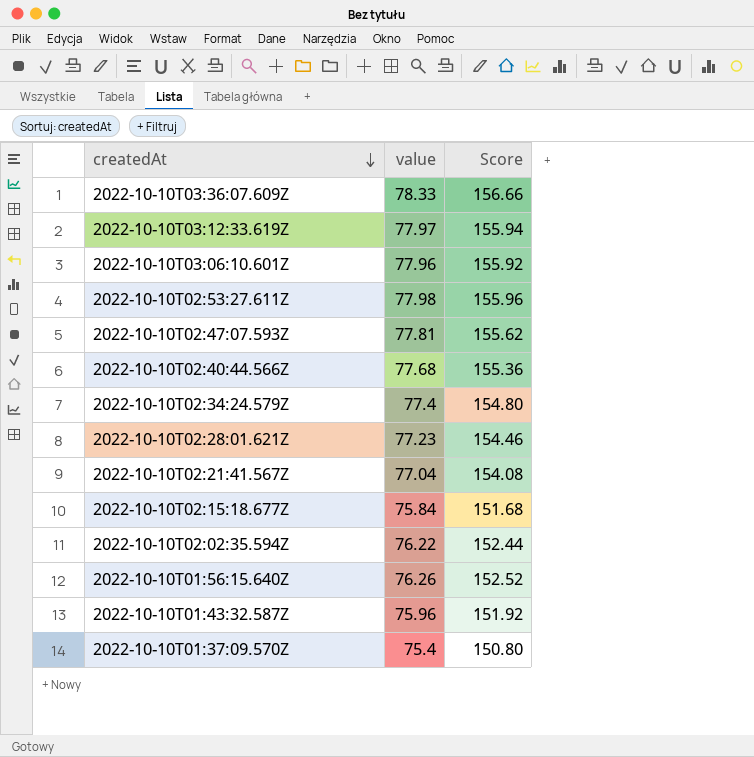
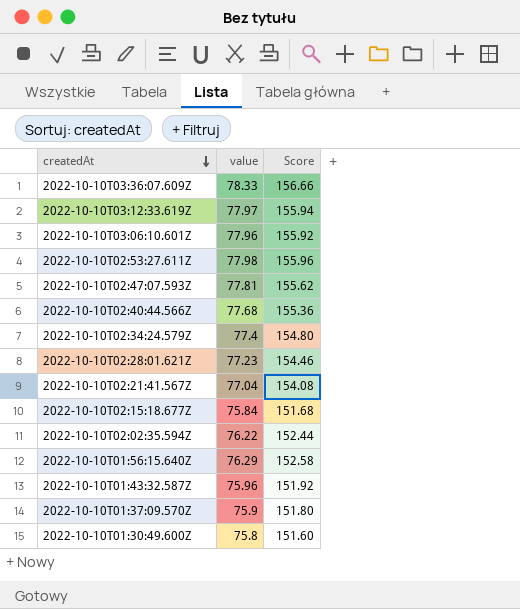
2022-10-10T01:56:15.640Z | value: 76.26 -> 76.29
2022-10-10T01:56:15.640Z | Score: 152.52 -> 152.58
2022-10-10T01:37:09.570Z | value: 75.4 -> 75.9
2022-10-10T01:37:09.570Z | Score: 150.80 -> 151.80
row 2022-10-10T01:30:49.600Z: none -> 75.8 | 151.60

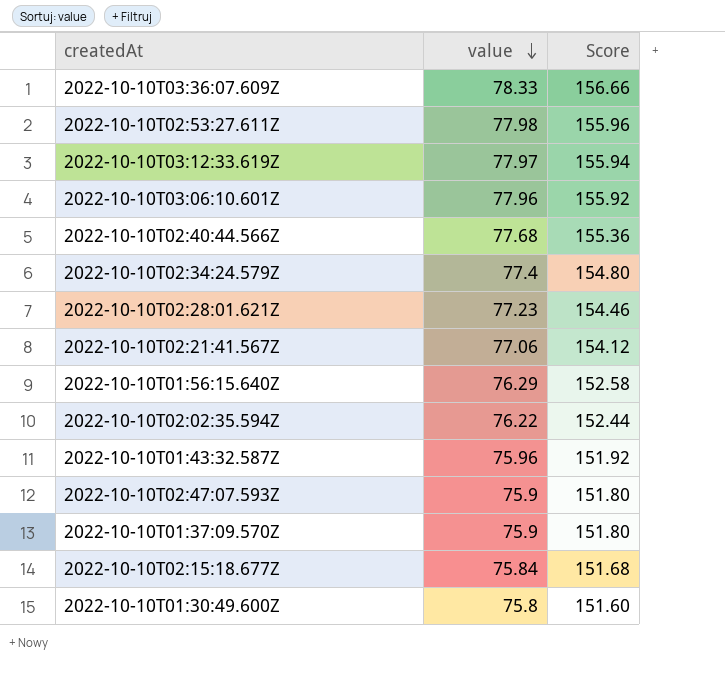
row order: createdAt descending -> value descending
2022-10-10T02:21:41.567Z | value: 77.04 -> 77.06
2022-10-10T02:21:41.567Z | Score: 154.08 -> 154.12
2022-10-10T02:47:07.593Z | value: 77.81 -> 75.9
2022-10-10T02:47:07.593Z | Score: 155.62 -> 151.80

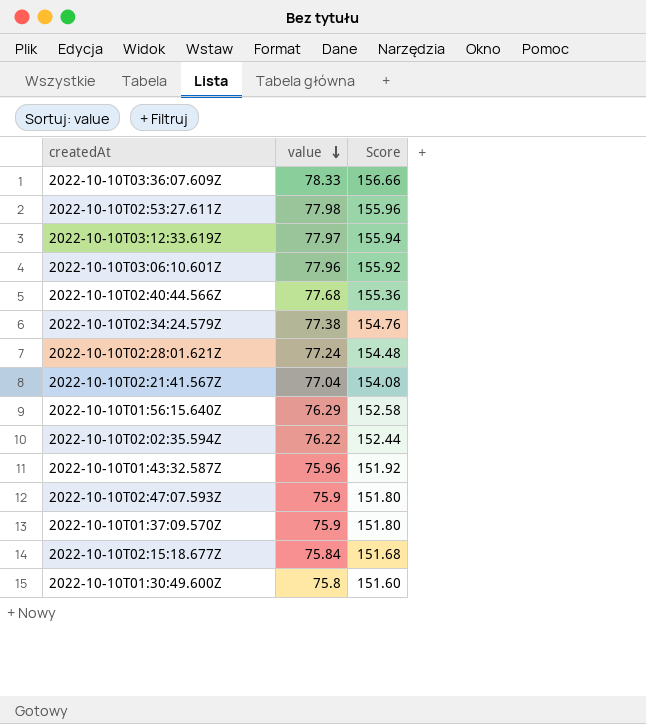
2022-10-10T02:34:24.579Z | value: 77.4 -> 77.38
2022-10-10T02:34:24.579Z | Score: 154.80 -> 154.76
2022-10-10T02:28:01.621Z | value: 77.23 -> 77.24
2022-10-10T02:28:01.621Z | Score: 154.46 -> 154.48
2022-10-10T02:21:41.567Z | value: 77.06 -> 77.04
2022-10-10T02:21:41.567Z | Score: 154.12 -> 154.08

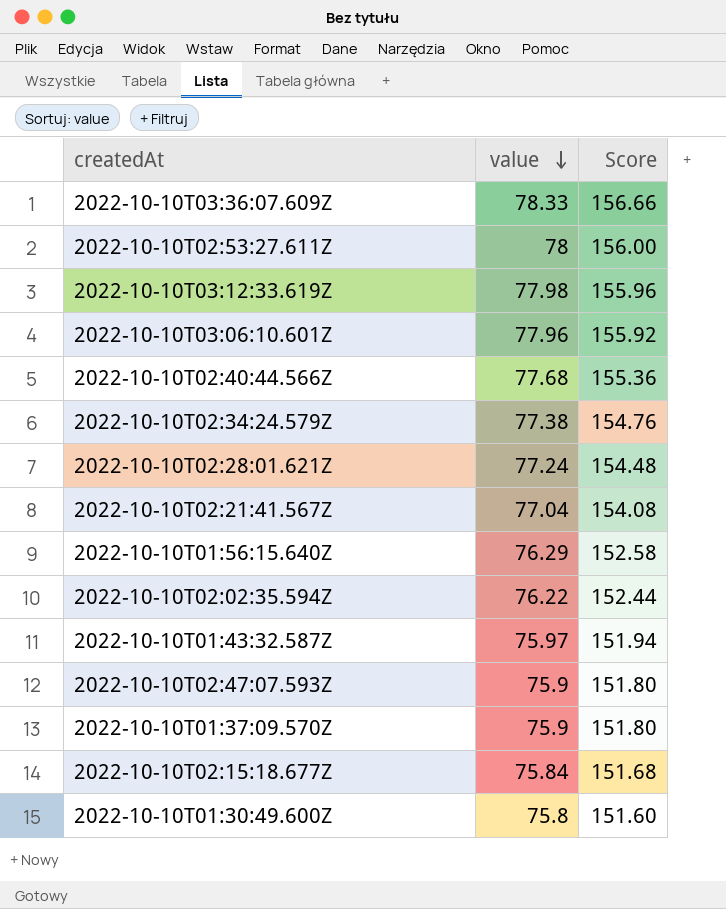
2022-10-10T02:53:27.611Z | value: 77.98 -> 78
2022-10-10T02:53:27.611Z | Score: 155.96 -> 156.00
2022-10-10T03:12:33.619Z | value: 77.97 -> 77.98
2022-10-10T03:12:33.619Z | Score: 155.94 -> 155.96
2022-10-10T01:43:32.587Z | value: 75.96 -> 75.97
2022-10-10T01:43:32.587Z | Score: 151.92 -> 151.94

